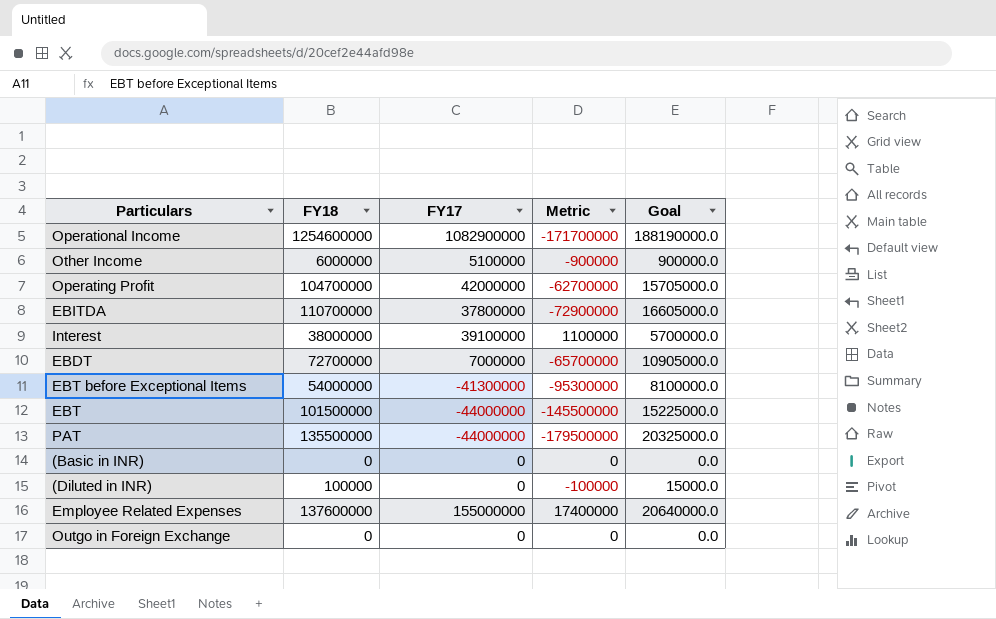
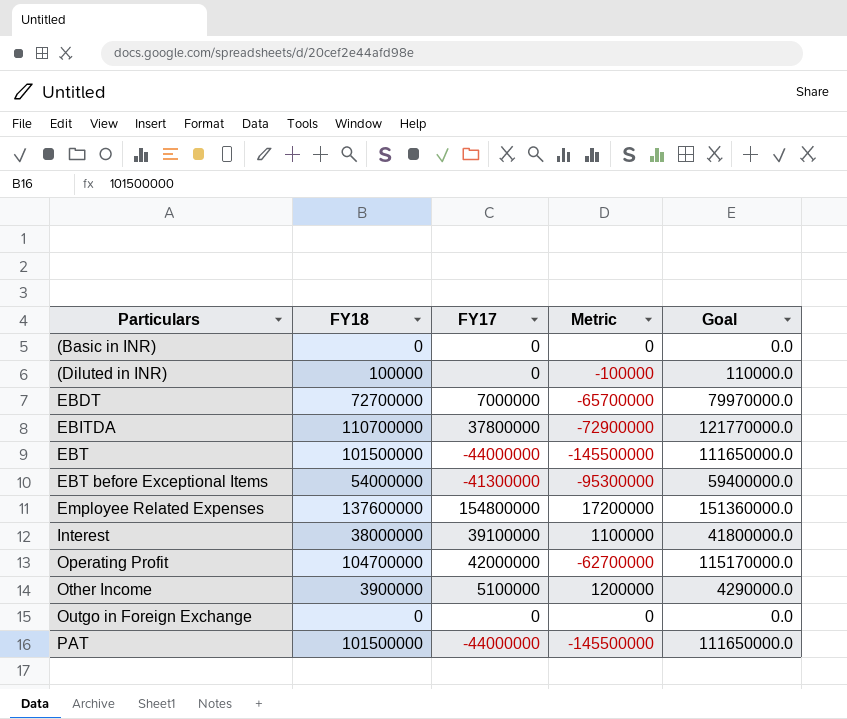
row order: none -> Particulars ascending
column Goal | formula: [FY18] * 0.15 -> [FY18] * 1.1
row Operational Income: 1254600000 | 1082900000 | -171700000 | 188190000.0 -> none
Employee Related Expenses | FY17: 155000000 -> 154800000
Employee Related Expenses | Metric: 17400000 -> 17200000
Other Income | FY18: 6000000 -> 3900000
Other Income | Metric: -900000 -> 1200000
PAT | FY18: 135500000 -> 101500000
PAT | Metric: -179500000 -> -145500000

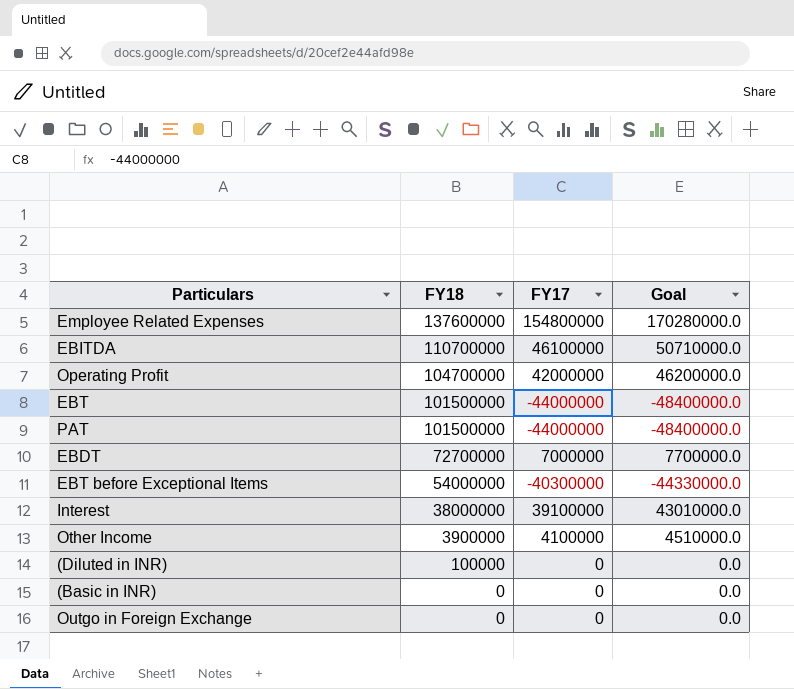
row order: Particulars ascending -> FY18 descending
column Metric | formula: [FY17] - [FY18] -> none
column Goal | formula: [FY18] * 1.1 -> [FY17] * 1.1
EBITDA | FY17: 37800000 -> 46100000
EBT before Exceptional Items | FY17: -41300000 -> -40300000
Other Income | FY17: 5100000 -> 4100000

